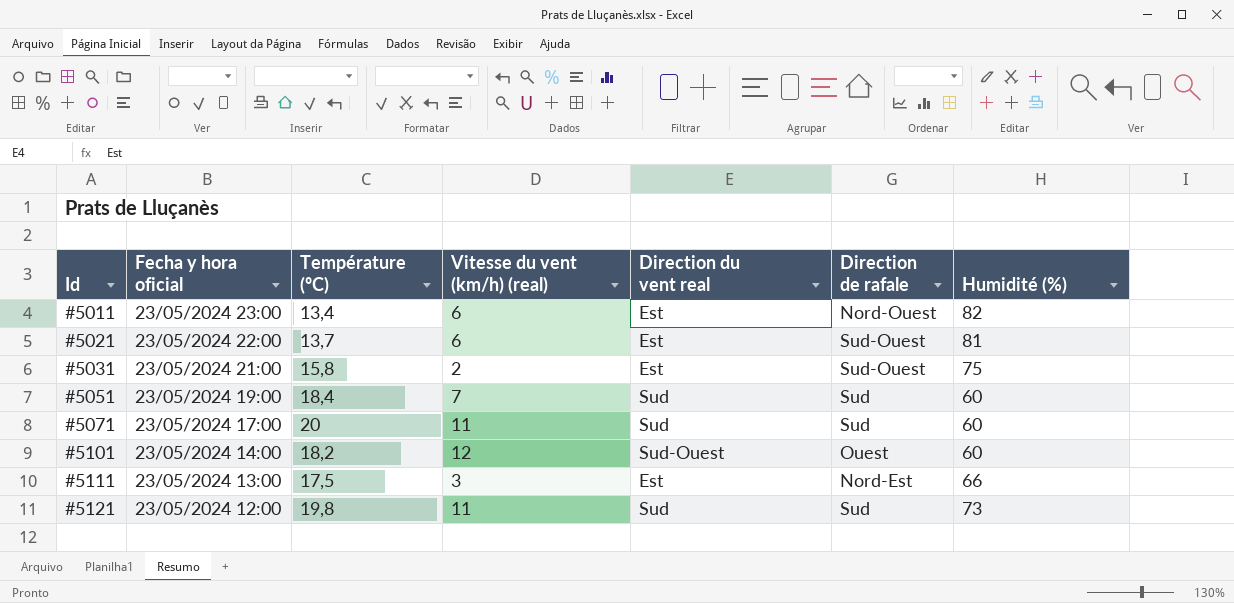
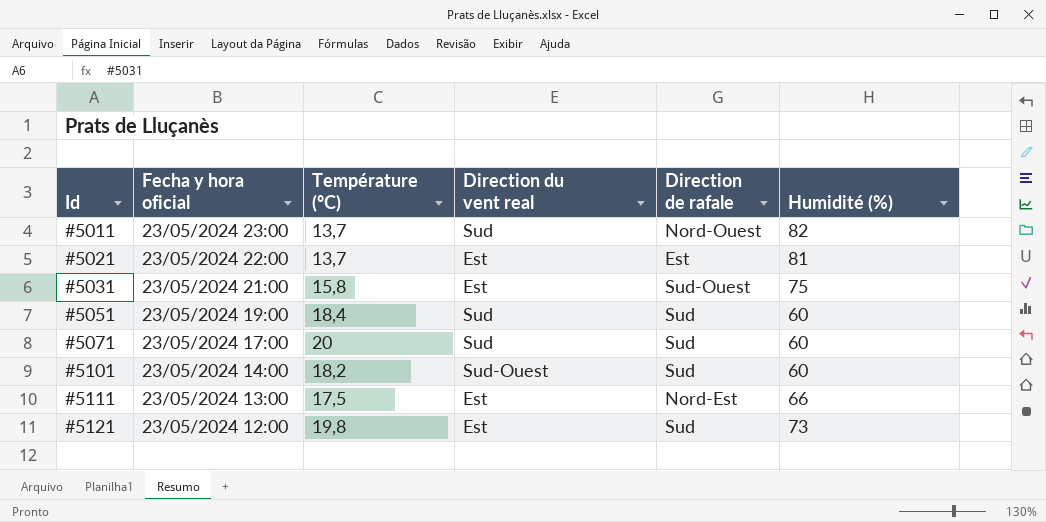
column Vitesse du vent (km/h) (real) | position: 4 -> none
#5011 | Température (ºC): 13,4 -> 13,7
#5011 | Direction du vent real: Est -> Sud
#5021 | Direction de rafale: Sud-Ouest -> Est
#5101 | Direction de rafale: Ouest -> Sud
#5121 | Direction du vent real: Sud -> Est

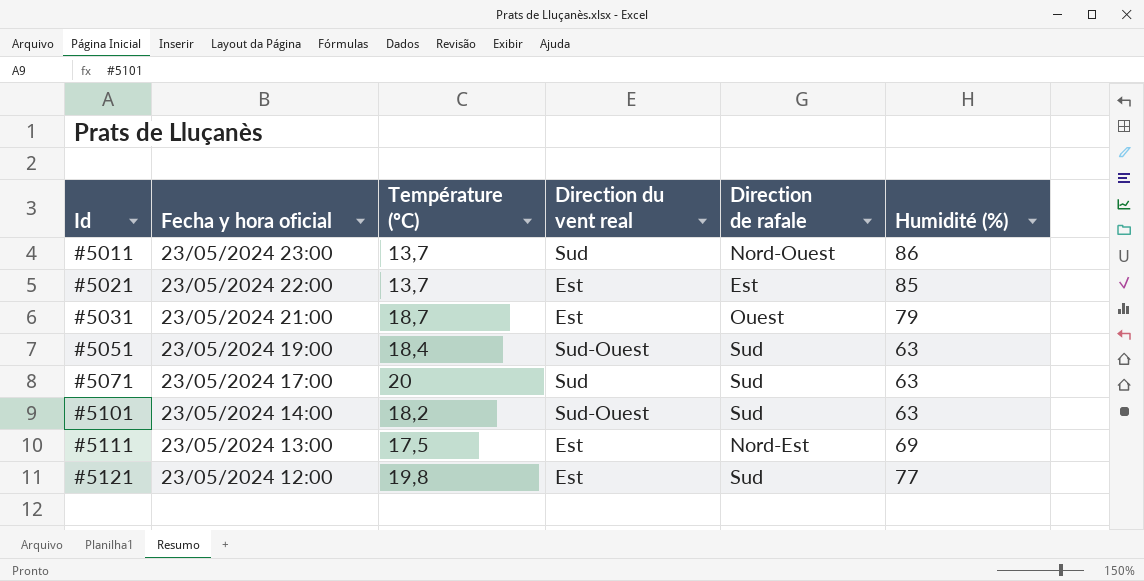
#5011 | Humidité (%): 82 -> 86
#5021 | Humidité (%): 81 -> 85
#5031 | Température (ºC): 15,8 -> 18,7
#5031 | Direction de rafale: Sud-Ouest -> Ouest
#5031 | Humidité (%): 75 -> 79
#5051 | Direction du vent real: Sud -> Sud-Ouest
#5051 | Humidité (%): 60 -> 63
#5071 | Humidité (%): 60 -> 63
#5101 | Humidité (%): 60 -> 63
#5111 | Humidité (%): 66 -> 69
#5121 | Humidité (%): 73 -> 77

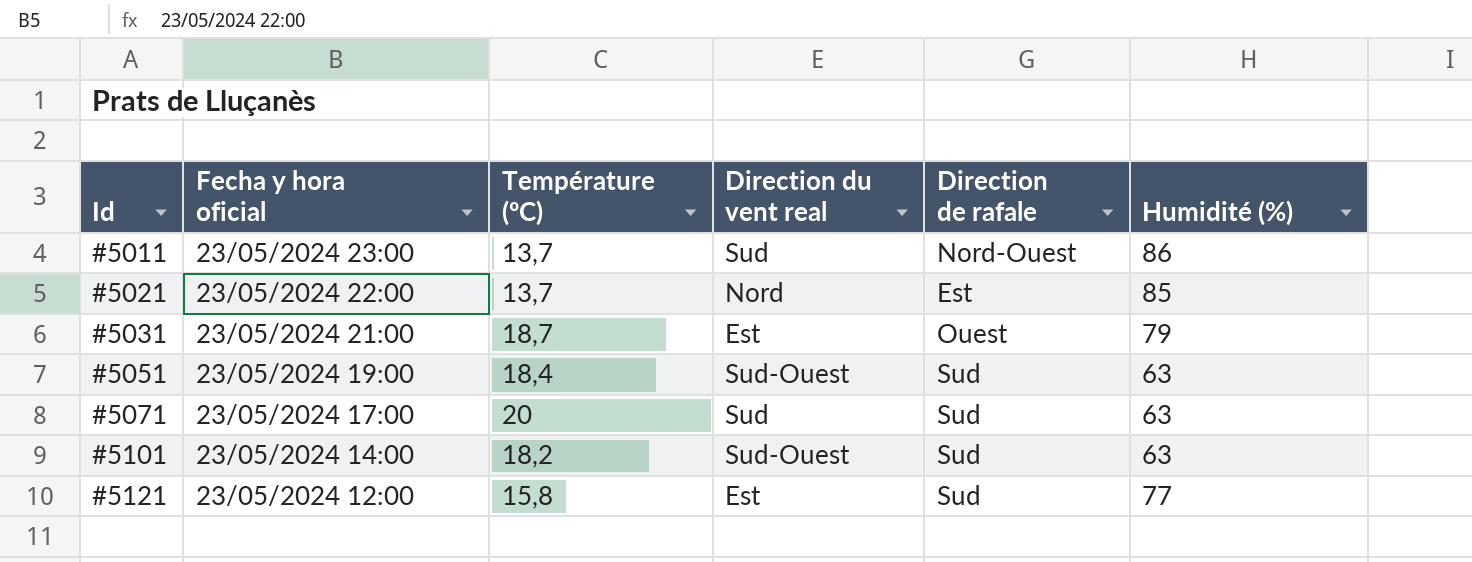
row #5111: 23/05/2024 13:00 | 17,5 | Est | Nord-Est | 69 -> none
#5021 | Direction du vent real: Est -> Nord
#5121 | Température (ºC): 19,8 -> 15,8

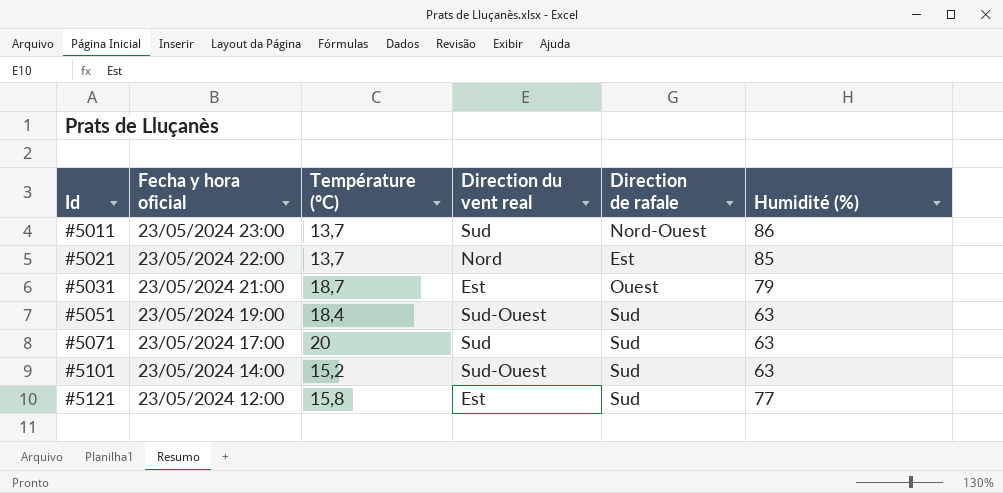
#5101 | Température (ºC): 18,2 -> 15,2

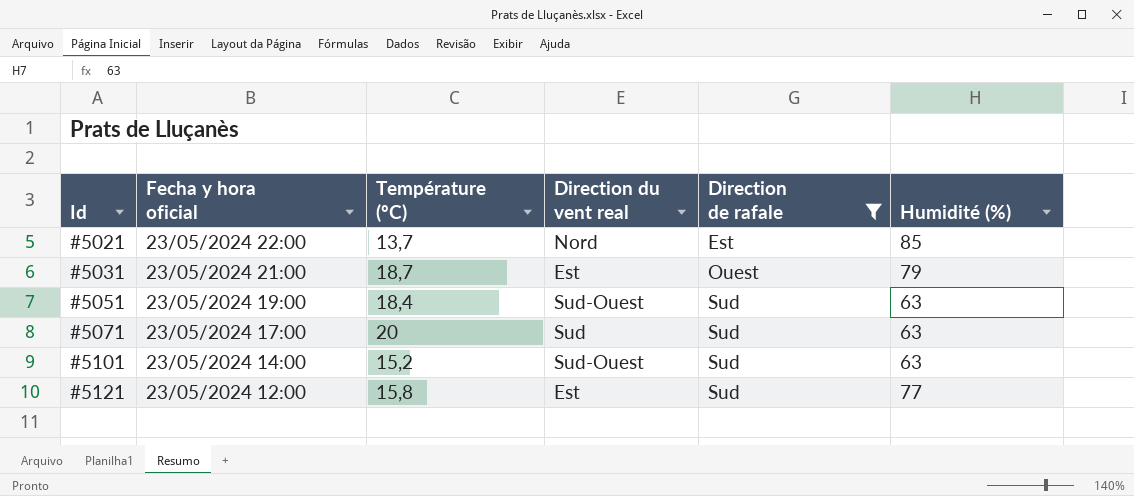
filter: none -> Direction de rafale != Nord-Ouest

